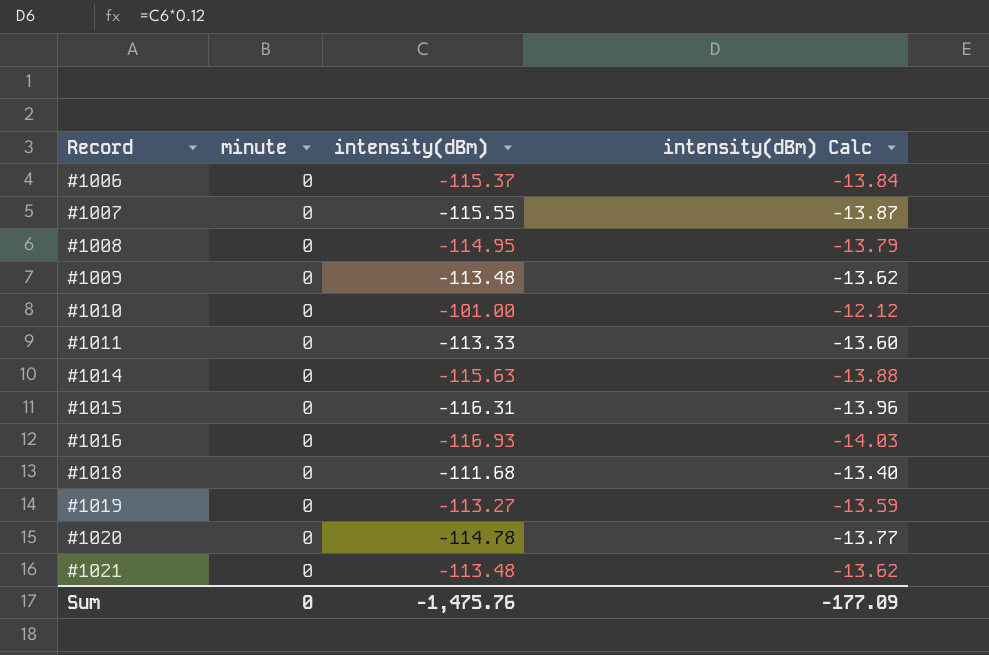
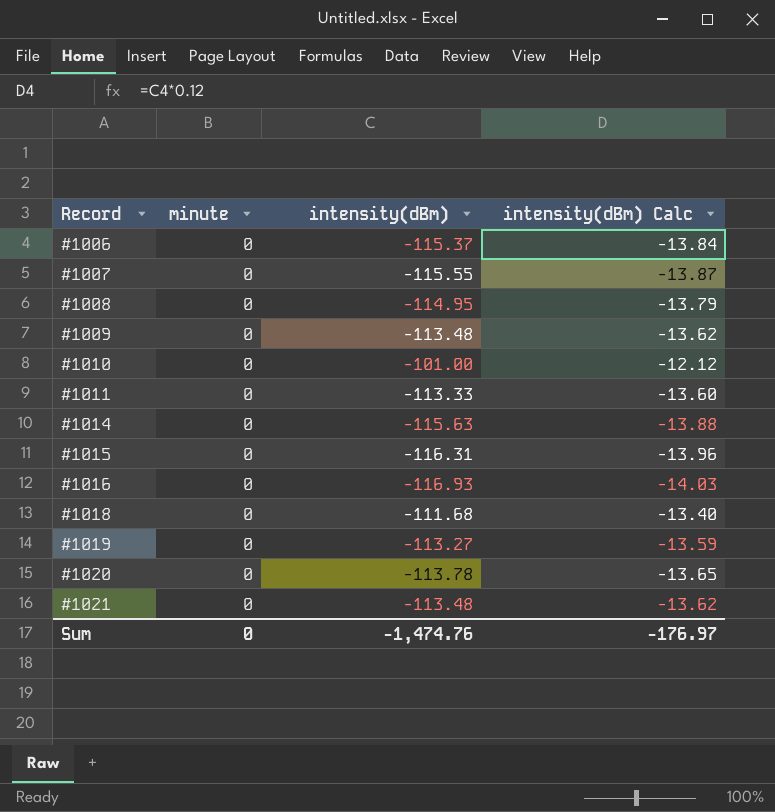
#1020 | intensity(dBm): -114.78 -> -113.78
#1020 | intensity(dBm) Calc: -13.77 -> -13.65
Sum | intensity(dBm): -1,475.76 -> -1,474.76
Sum | intensity(dBm) Calc: -177.09 -> -176.97

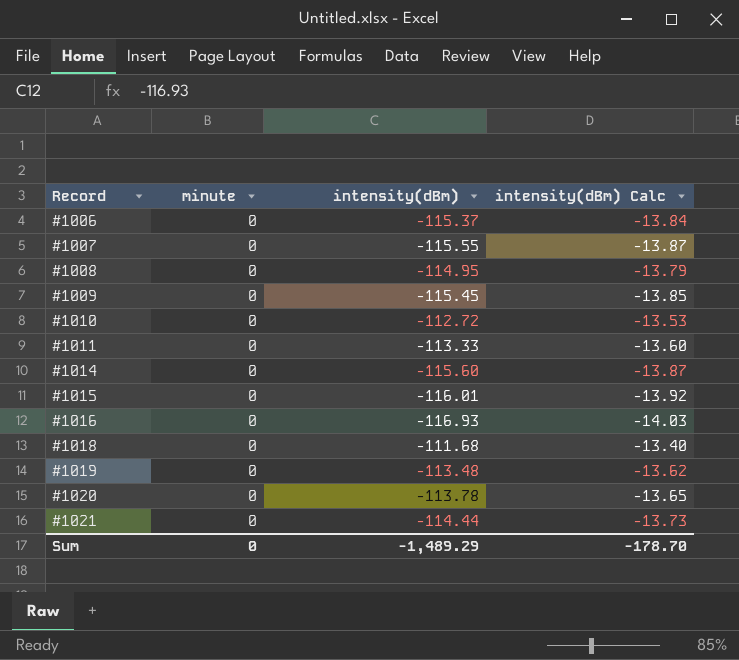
#1009 | intensity(dBm): -113.48 -> -115.45
#1009 | intensity(dBm) Calc: -13.62 -> -13.85
#1010 | intensity(dBm): -101.00 -> -112.72
#1010 | intensity(dBm) Calc: -12.12 -> -13.53
#1014 | intensity(dBm): -115.63 -> -115.60
#1014 | intensity(dBm) Calc: -13.88 -> -13.87
#1015 | intensity(dBm): -116.31 -> -116.01
#1015 | intensity(dBm) Calc: -13.96 -> -13.92
#1019 | intensity(dBm): -113.27 -> -113.48
#1019 | intensity(dBm) Calc: -13.59 -> -13.62
#1021 | intensity(dBm): -113.48 -> -114.44
#1021 | intensity(dBm) Calc: -13.62 -> -13.73
Sum | intensity(dBm): -1,474.76 -> -1,489.29
Sum | intensity(dBm) Calc: -176.97 -> -178.70

